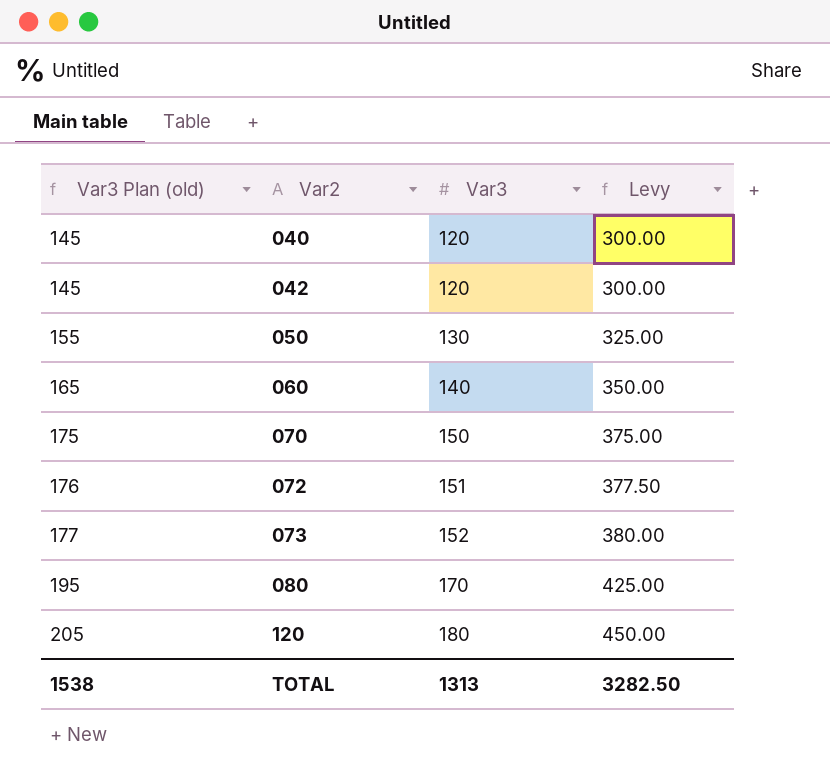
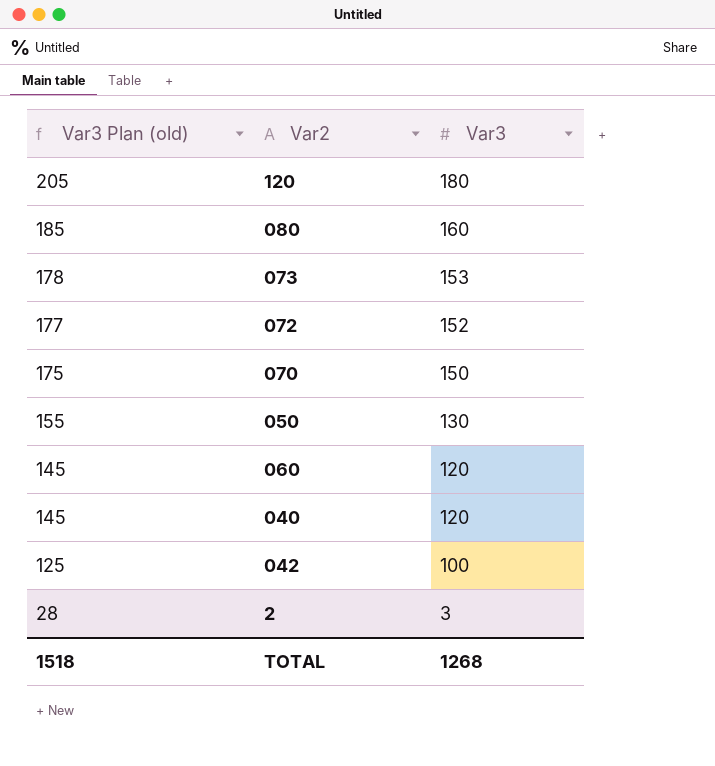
row order: Var3 Plan (old) ascending -> Var3 Plan (old) descending
column Levy | formula: [Var3] * 2.5 -> none
080 | Var3 Plan (old): 195 -> 185
080 | Var3: 170 -> 160
073 | Var3 Plan (old): 177 -> 178
073 | Var3: 152 -> 153
072 | Var3 Plan (old): 176 -> 177
072 | Var3: 151 -> 152
060 | Var3 Plan (old): 165 -> 145
060 | Var3: 140 -> 120
042 | Var3 Plan (old): 145 -> 125
042 | Var3: 120 -> 100
row 2: none -> 28 | 3
TOTAL | Var3 Plan (old): 1538 -> 1518
TOTAL | Var3: 1313 -> 1268

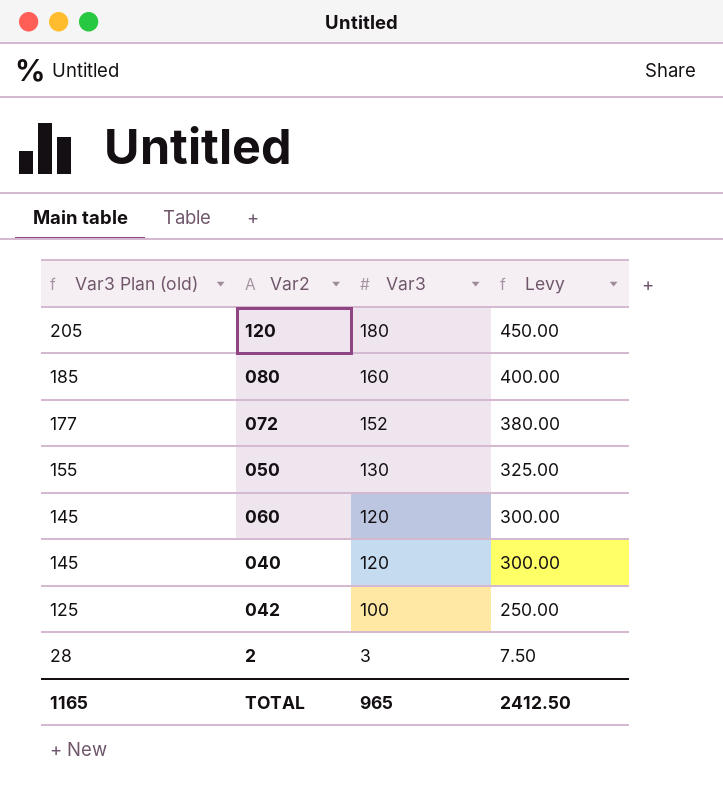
column Levy | formula: none -> [Var3] * 2.5
row 073: 178 | 153 -> none
row 070: 175 | 150 -> none
TOTAL | Var3 Plan (old): 1518 -> 1165
TOTAL | Var3: 1268 -> 965

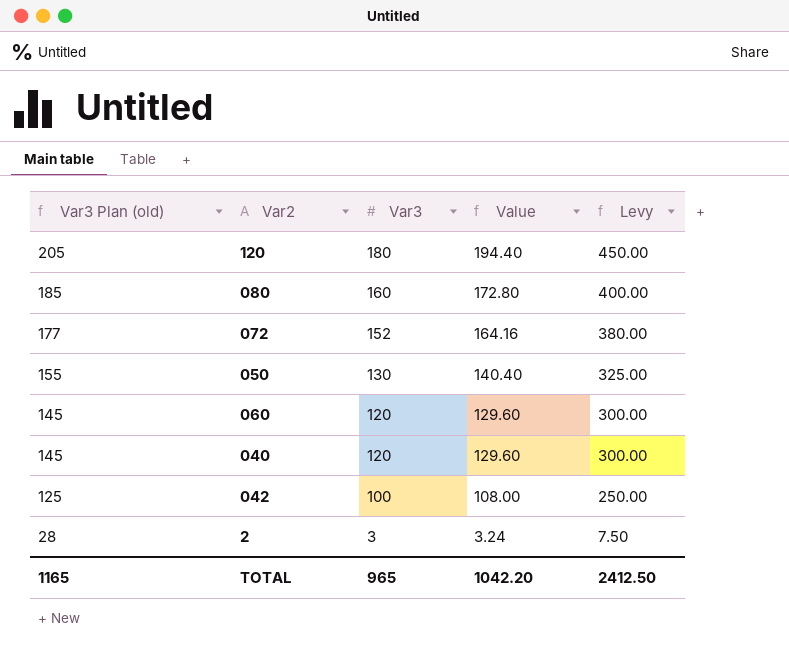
column Value | formula: none -> [Var3] * 1.08

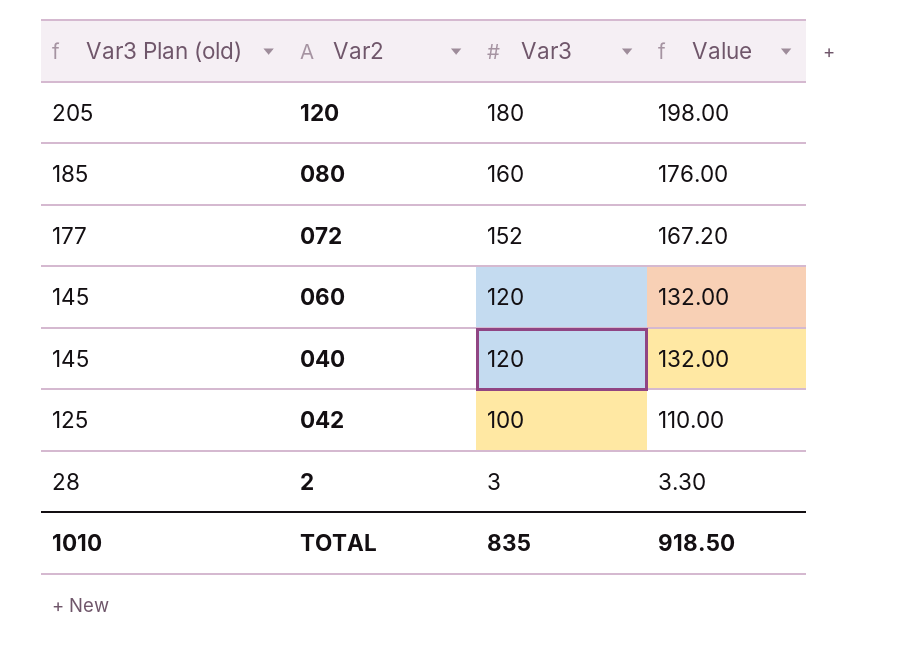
column Levy | formula: [Var3] * 2.5 -> none
column Value | formula: [Var3] * 1.08 -> [Var3] * 1.1
row 050: 155 | 130 | 140.40 | 325.00 -> none
TOTAL | Var3 Plan (old): 1165 -> 1010
TOTAL | Var3: 965 -> 835
TOTAL | Value: 1042.20 -> 918.50

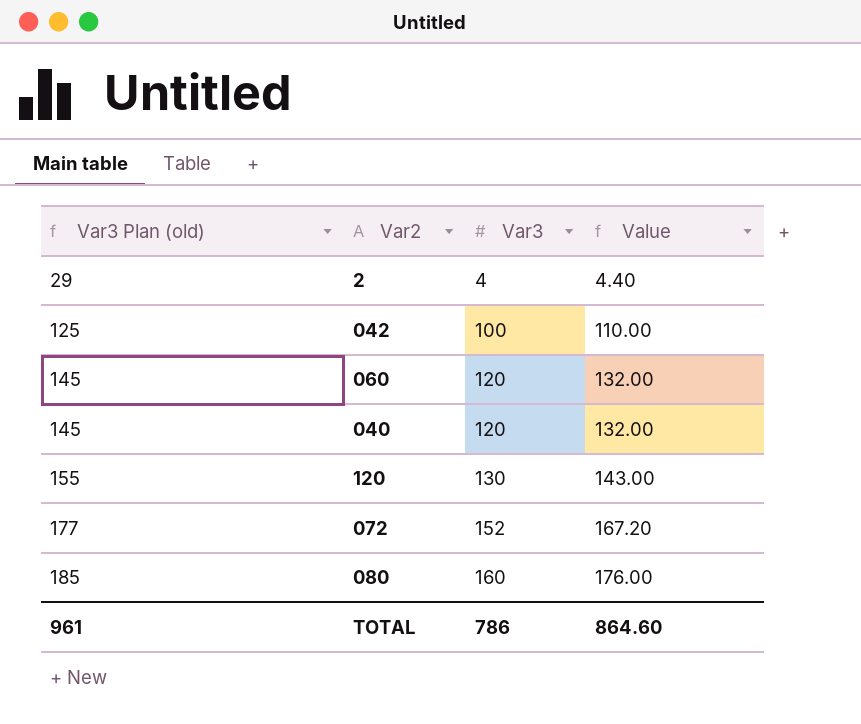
row order: Var3 Plan (old) descending -> Var3 Plan (old) ascending
2 | Var3 Plan (old): 28 -> 29
2 | Var3: 3 -> 4
2 | Value: 3.30 -> 4.40
120 | Var3 Plan (old): 205 -> 155
120 | Var3: 180 -> 130
120 | Value: 198.00 -> 143.00
TOTAL | Var3 Plan (old): 1010 -> 961
TOTAL | Var3: 835 -> 786
TOTAL | Value: 918.50 -> 864.60

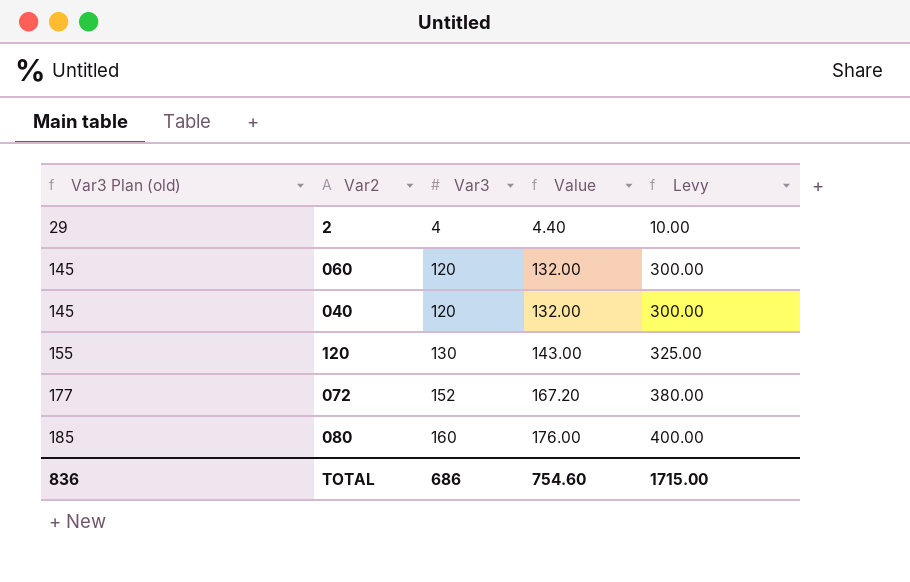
column Levy | formula: none -> [Var3] * 2.5
row 042: 125 | 100 | 110.00 -> none
TOTAL | Var3 Plan (old): 961 -> 836
TOTAL | Var3: 786 -> 686
TOTAL | Value: 864.60 -> 754.60

